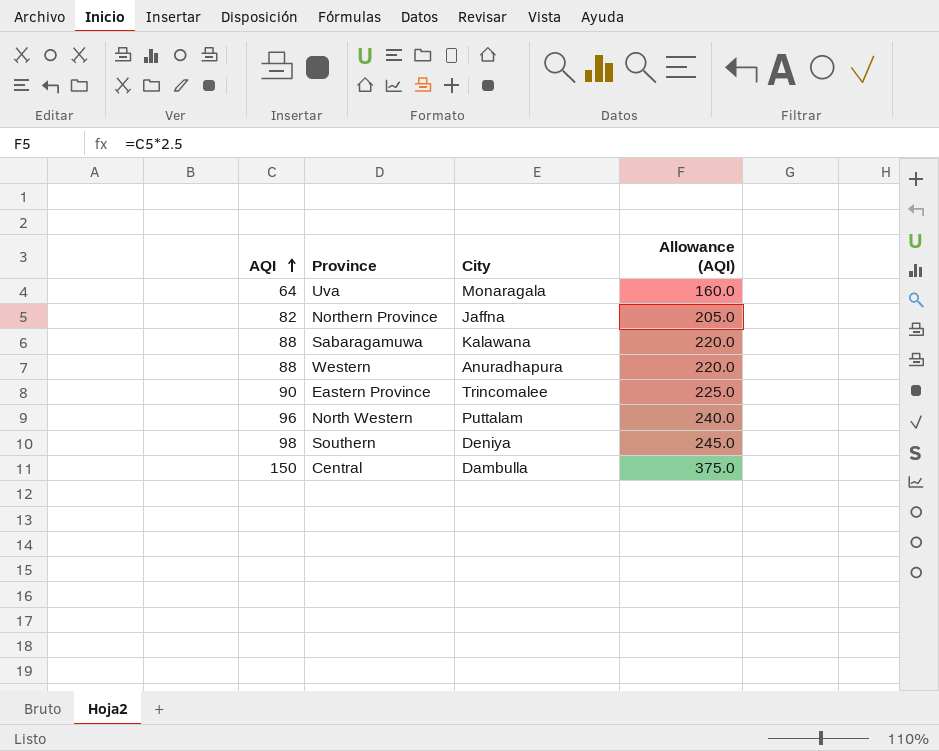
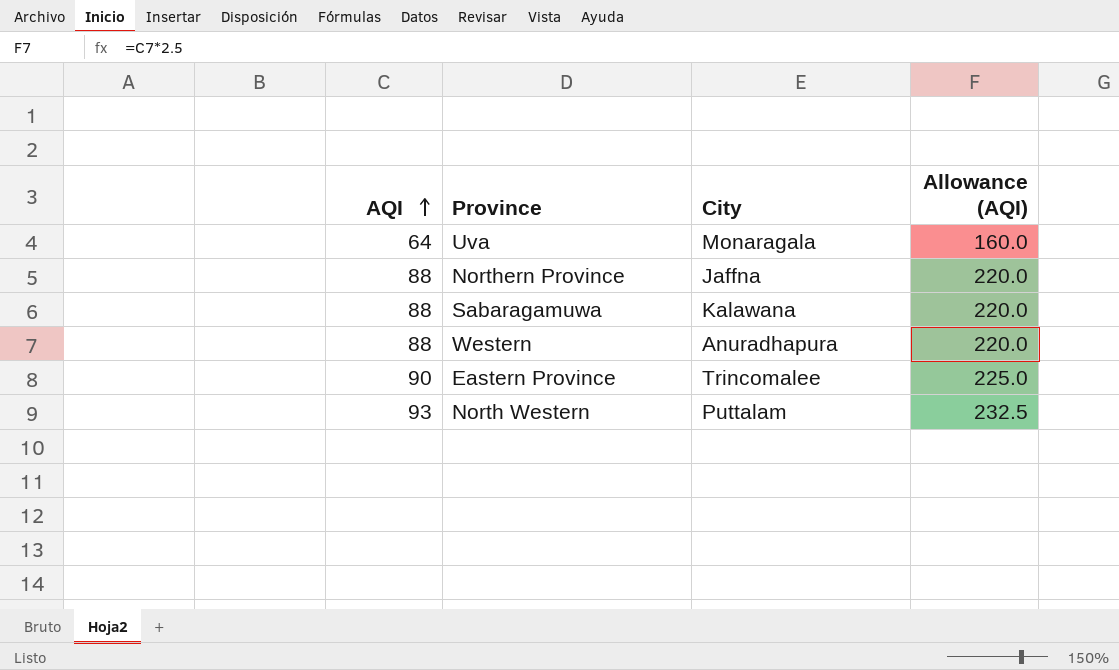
row Southern: 98 | Deniya | 245.0 -> none
row Central: 150 | Dambulla | 375.0 -> none
Northern Province | AQI: 82 -> 88
Northern Province | Allowance (AQI): 205.0 -> 220.0
North Western | AQI: 96 -> 93
North Western | Allowance (AQI): 240.0 -> 232.5

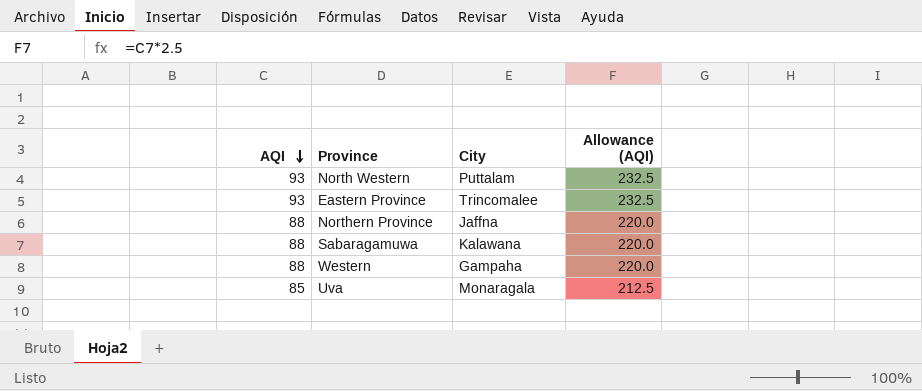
row order: AQI ascending -> AQI descending
Eastern Province | AQI: 90 -> 93
Eastern Province | Allowance (AQI): 225.0 -> 232.5
Western | City: Anuradhapura -> Gampaha
Uva | AQI: 64 -> 85
Uva | Allowance (AQI): 160.0 -> 212.5

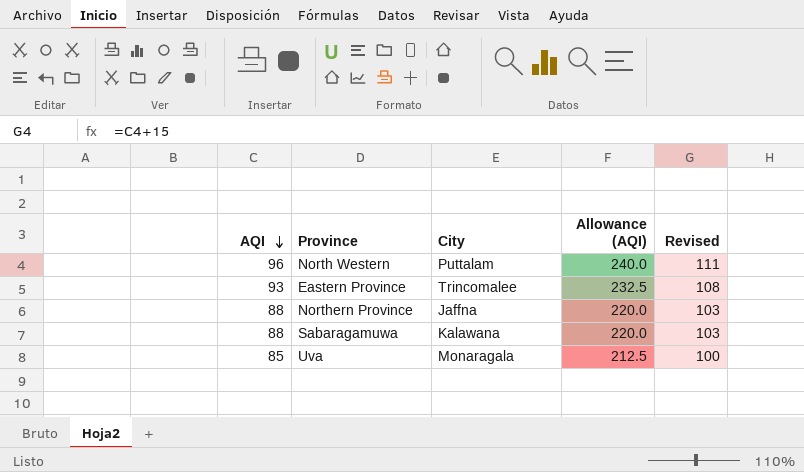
column Revised | formula: none -> [AQI] + 15
row Western: 88 | Gampaha | 220.0 -> none
North Western | AQI: 93 -> 96
North Western | Allowance (AQI): 232.5 -> 240.0

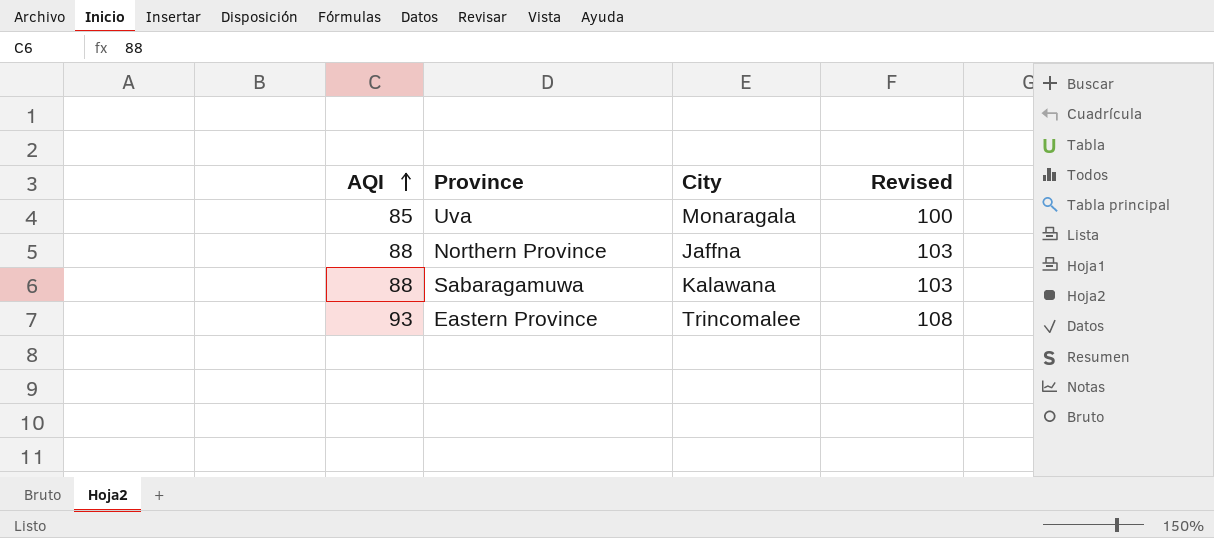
row order: AQI descending -> AQI ascending
column Allowance (AQI) | formula: [AQI] * 2.5 -> none
row North Western: 96 | Puttalam | 240.0 | 111 -> none

